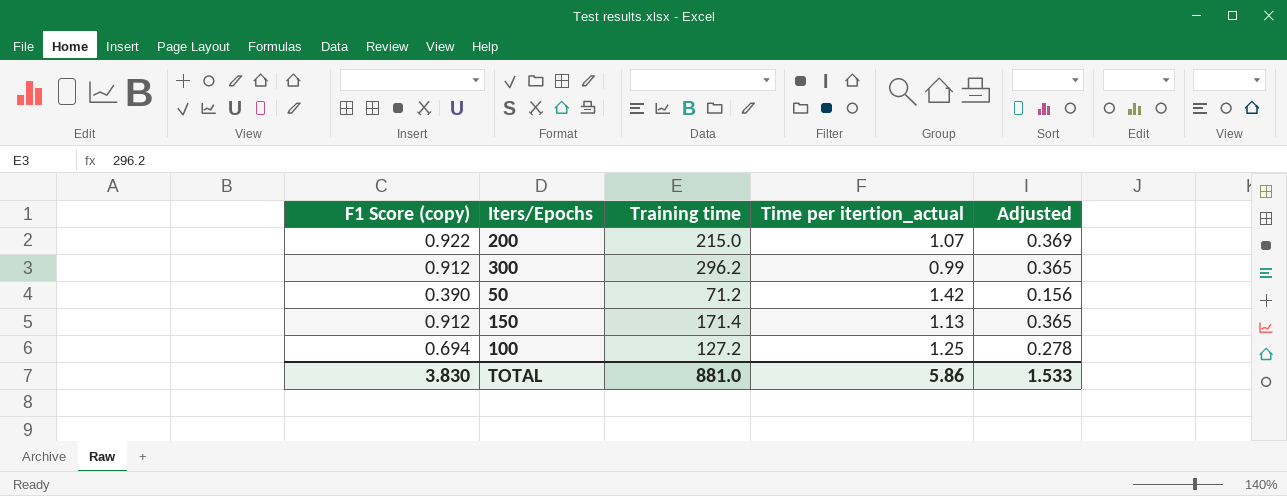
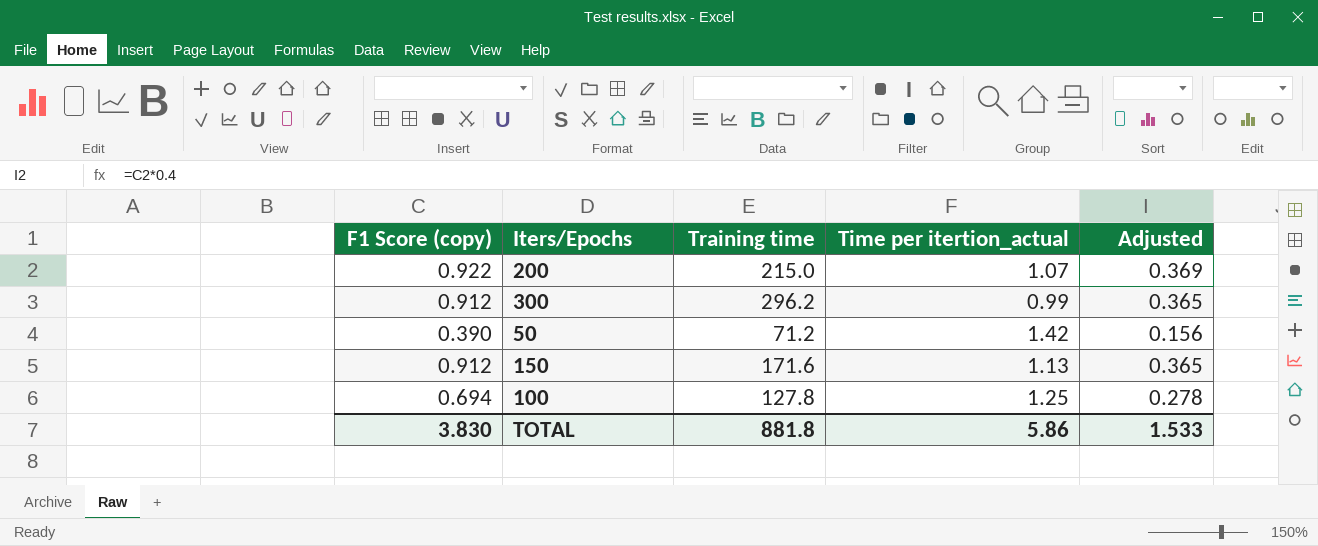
150 | Training time: 171.4 -> 171.6
100 | Training time: 127.2 -> 127.8
TOTAL | Training time: 881.0 -> 881.8

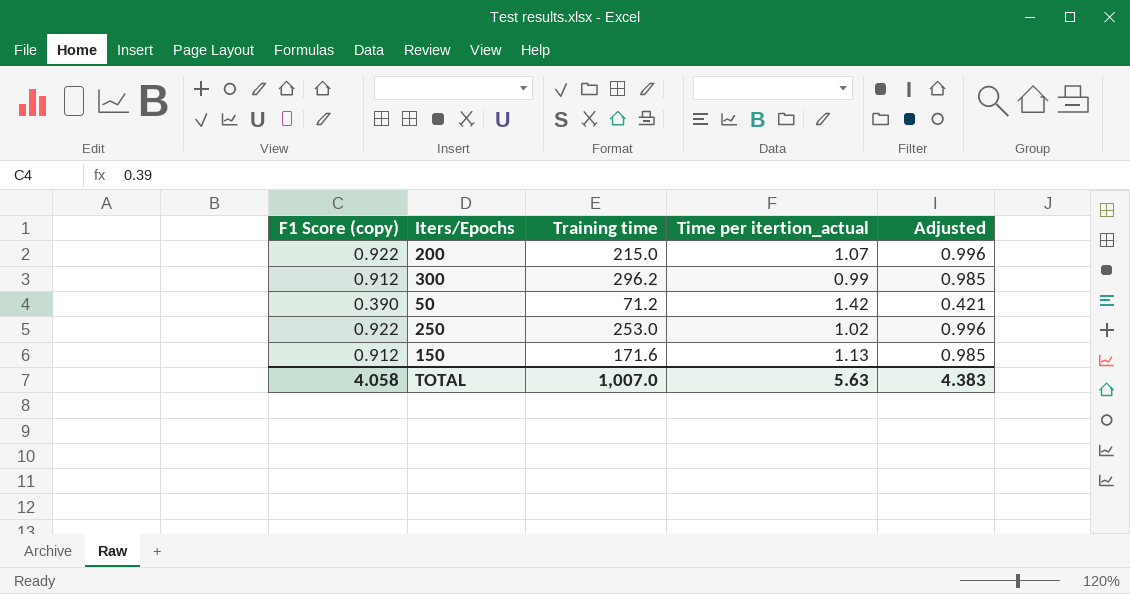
column Adjusted | formula: [F1 Score (copy)] * 0.4 -> [F1 Score (copy)] * 1.08
row 100: 0.694 | 127.8 | 1.25 | 0.278 -> none
row 250: none -> 0.922 | 253.0 | 1.02 | 0.996
TOTAL | F1 Score (copy): 3.830 -> 4.058
TOTAL | Training time: 881.8 -> 1,007.0
TOTAL | Time per itertion_actual: 5.86 -> 5.63
TOTAL | Adjusted: 1.533 -> 4.383

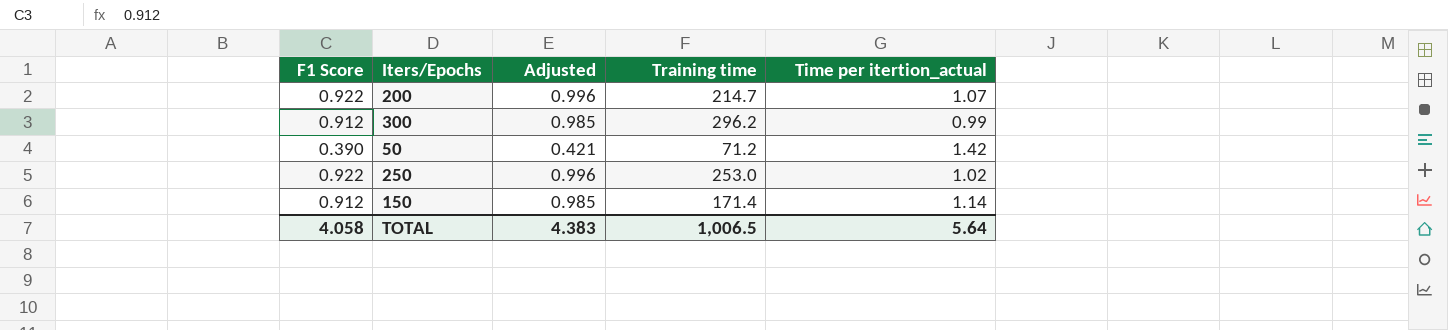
column name: F1 Score (copy) -> F1 Score
column Adjusted | position: 5 -> 3
200 | Training time: 215.0 -> 214.7
150 | Training time: 171.6 -> 171.4
150 | Time per itertion_actual: 1.13 -> 1.14
TOTAL | Training time: 1,007.0 -> 1,006.5
TOTAL | Time per itertion_actual: 5.63 -> 5.64

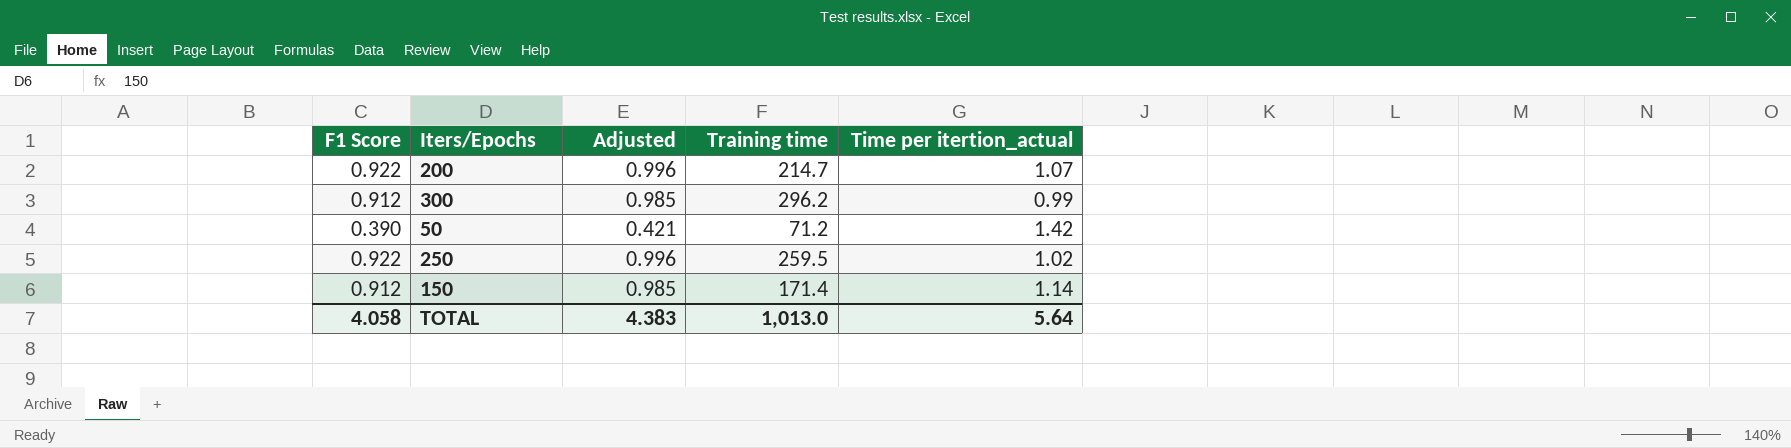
250 | Training time: 253.0 -> 259.5
TOTAL | Training time: 1,006.5 -> 1,013.0

